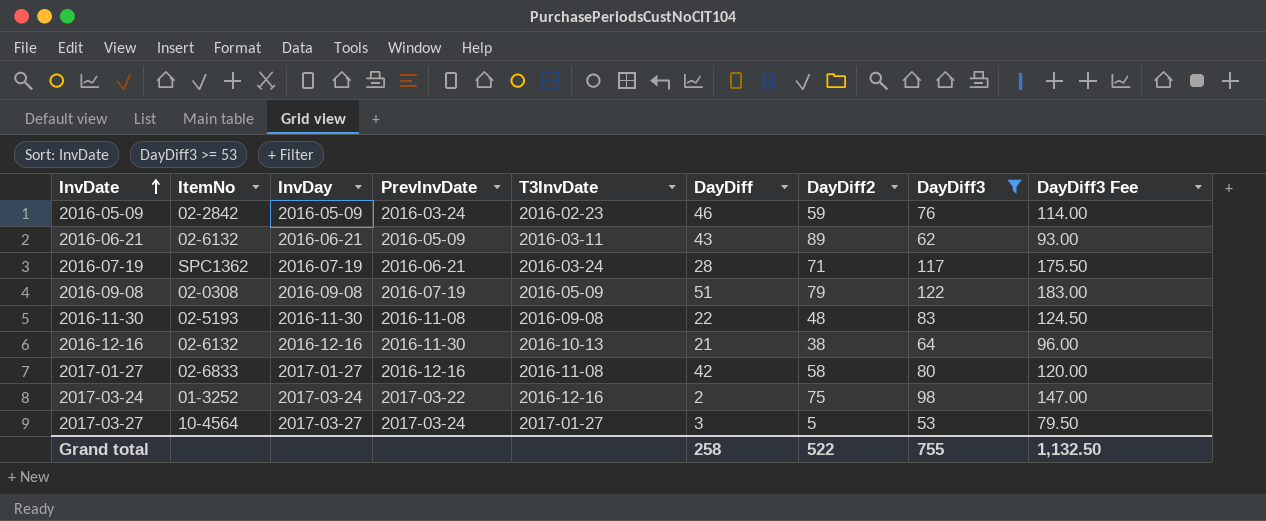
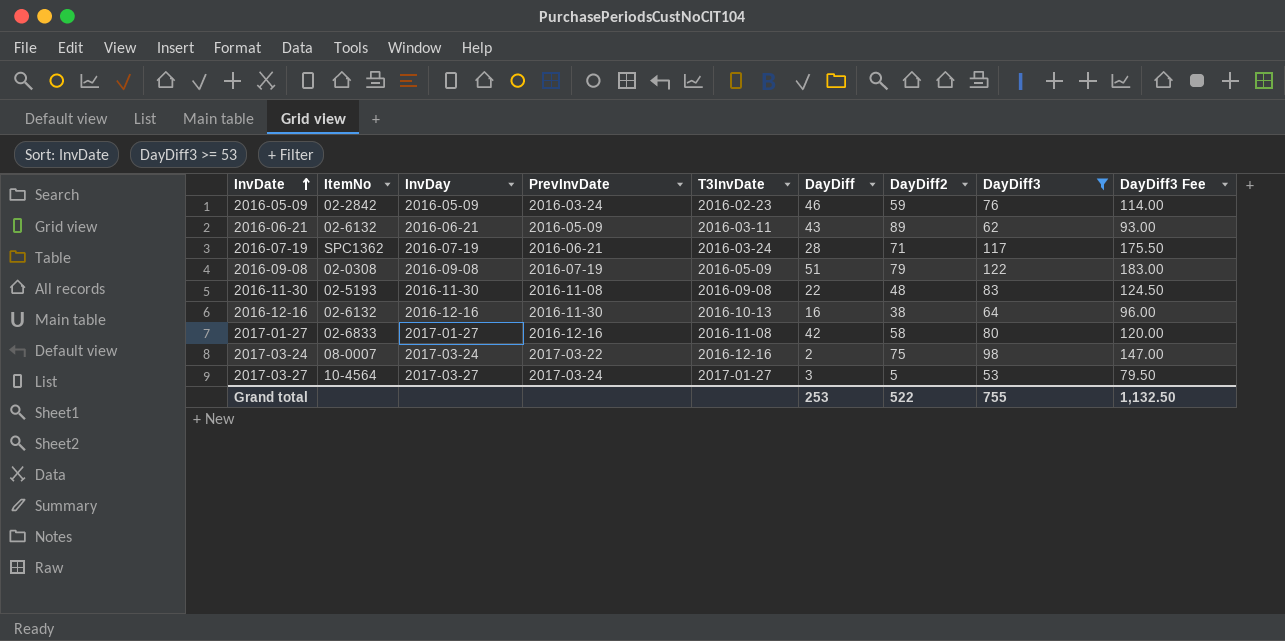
2016-12-16 | DayDiff: 21 -> 16
2017-03-24 | ItemNo: 01-3252 -> 08-0007
Grand total | DayDiff: 258 -> 253

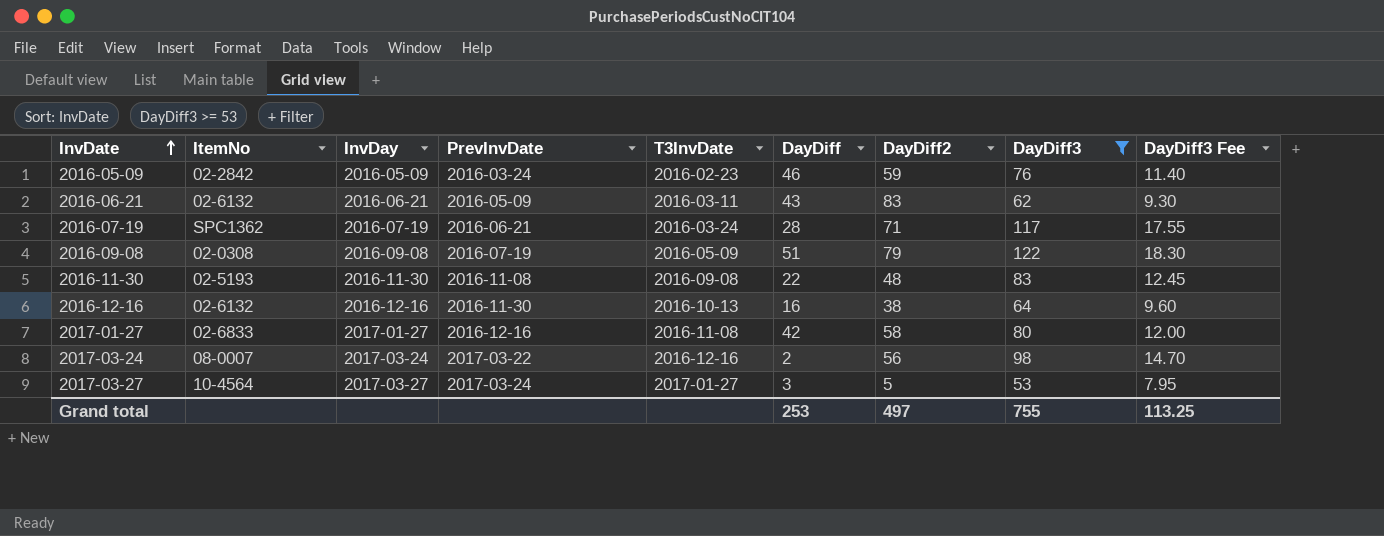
column DayDiff3 Fee | formula: [DayDiff3] * 1.5 -> [DayDiff3] * 0.15
2016-06-21 | DayDiff2: 89 -> 83
2017-03-24 | DayDiff2: 75 -> 56
Grand total | DayDiff2: 522 -> 497
Grand total | DayDiff3 Fee: 1,132.50 -> 113.25

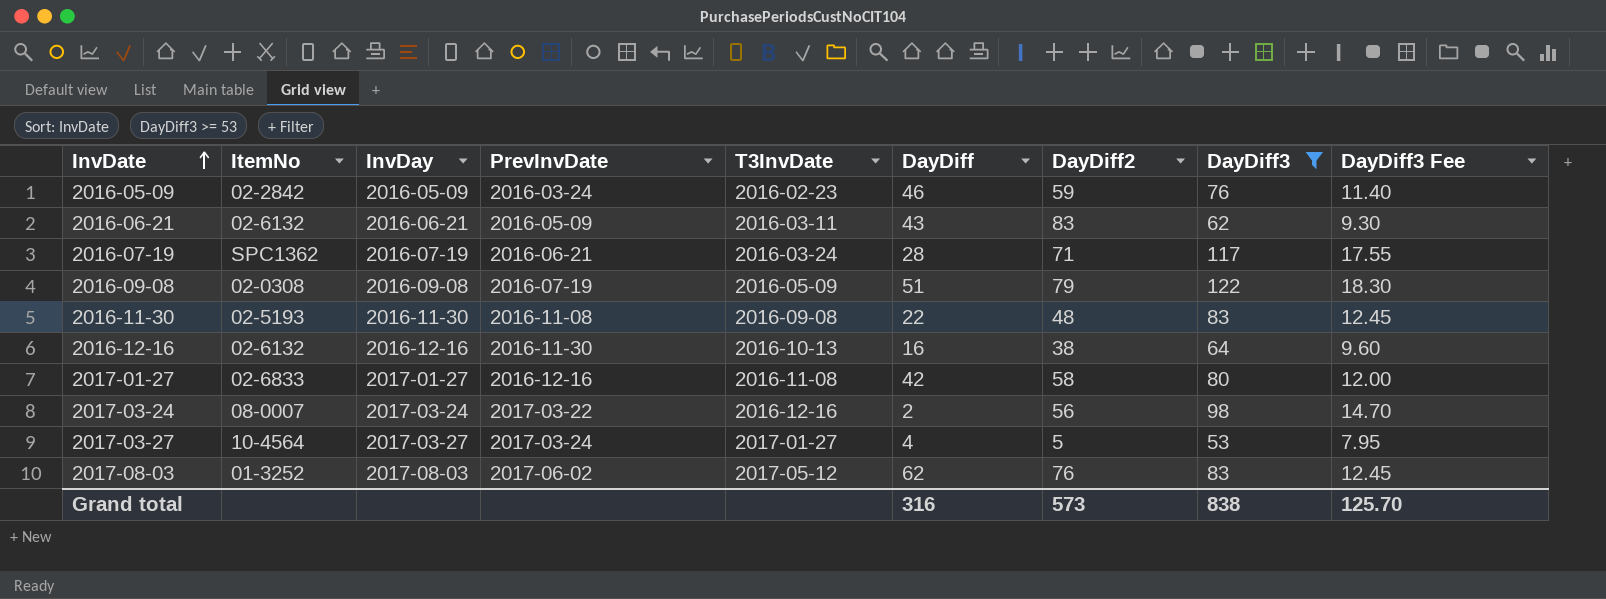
2017-03-27 | DayDiff: 3 -> 4
row 2017-08-03: none -> 01-3252 | 2017-08-03 | 2017-06-02 | 2017-05-12 | 62 | 76 | 83 | 12.45
Grand total | DayDiff: 253 -> 316
Grand total | DayDiff2: 497 -> 573
Grand total | DayDiff3: 755 -> 838
Grand total | DayDiff3 Fee: 113.25 -> 125.70

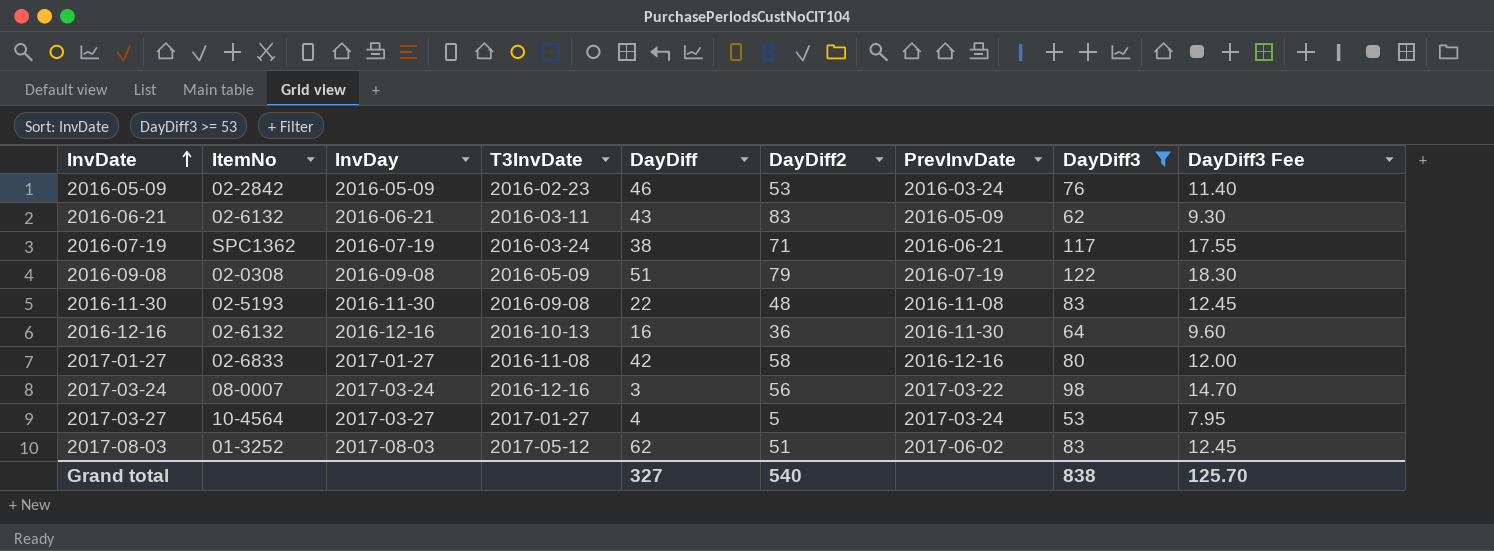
column PrevInvDate | position: 4 -> 7
2016-05-09 | DayDiff2: 59 -> 53
2016-07-19 | DayDiff: 28 -> 38
2016-12-16 | DayDiff2: 38 -> 36
2017-03-24 | DayDiff: 2 -> 3
2017-08-03 | DayDiff2: 76 -> 51
Grand total | DayDiff: 316 -> 327
Grand total | DayDiff2: 573 -> 540

